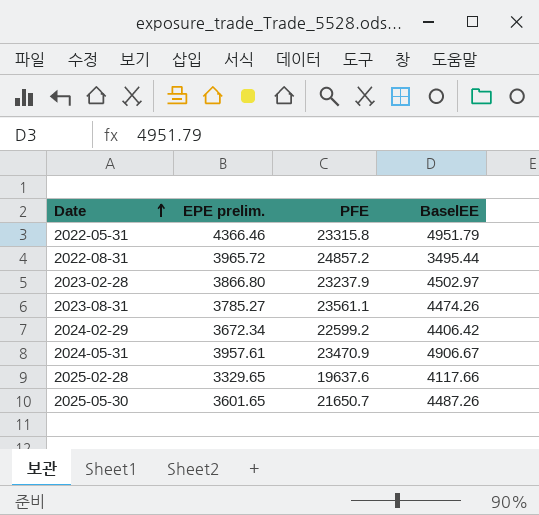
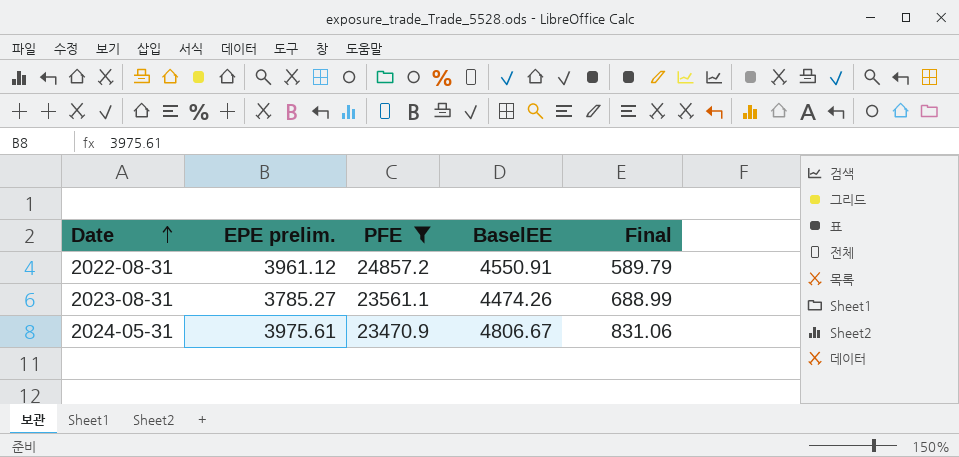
filter: none -> PFE >= 23470.9
column Final | formula: none -> [BaselEE] - [EPE prelim.]
2022-08-31 | EPE prelim.: 3965.72 -> 3961.12
2022-08-31 | BaselEE: 3495.44 -> 4550.91
2024-05-31 | EPE prelim.: 3957.61 -> 3975.61
2024-05-31 | BaselEE: 4906.67 -> 4806.67

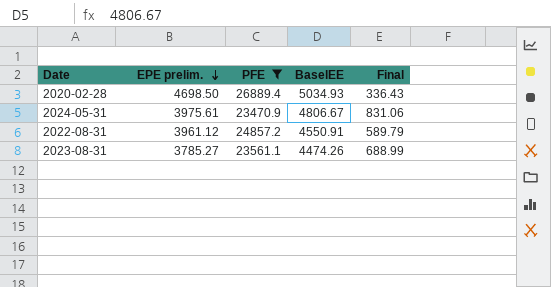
row order: Date ascending -> EPE prelim. descending
row 2020-02-28: none -> 4698.50 | 26889.4 | 5034.93 | 336.43

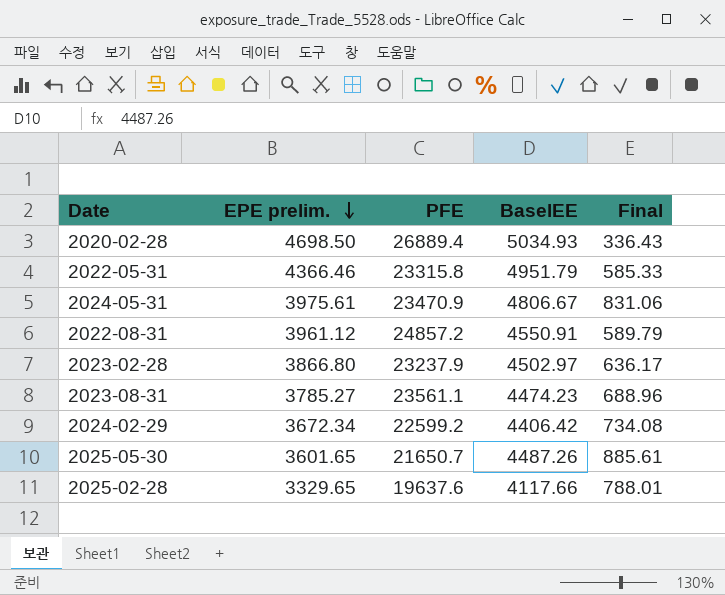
filter: PFE >= 23470.9 -> none
2023-08-31 | BaselEE: 4474.26 -> 4474.23
2023-08-31 | Final: 688.99 -> 688.96

